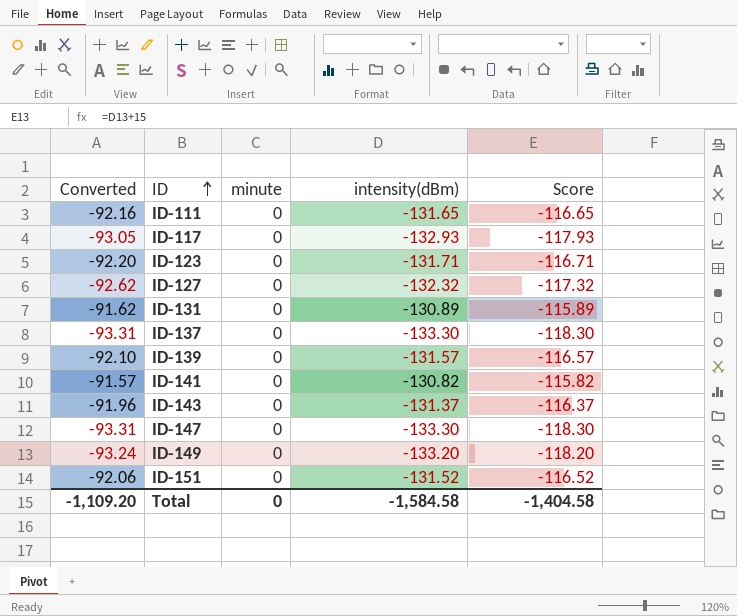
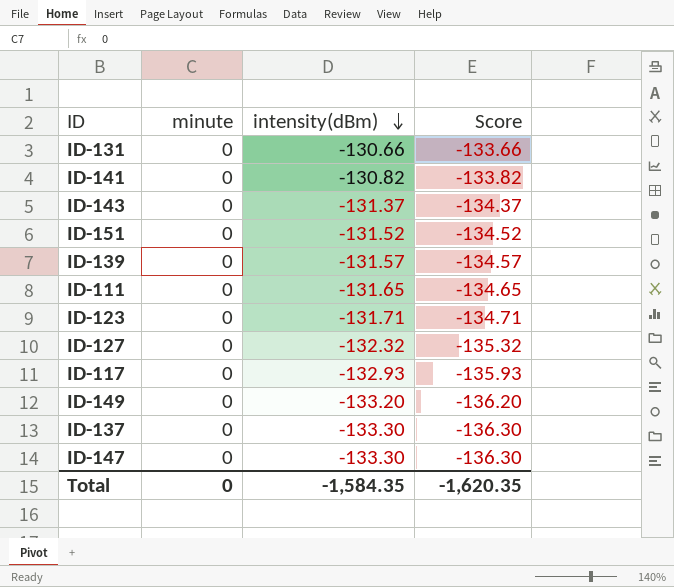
row order: ID ascending -> intensity(dBm) descending
column Converted | formula: [intensity(dBm)] * 0.7 -> none
column Score | formula: [intensity(dBm)] + 15 -> [intensity(dBm)] - 3
ID-131 | intensity(dBm): -130.89 -> -130.66
Total | intensity(dBm): -1,584.58 -> -1,584.35
Total | Score: -1,404.58 -> -1,620.35

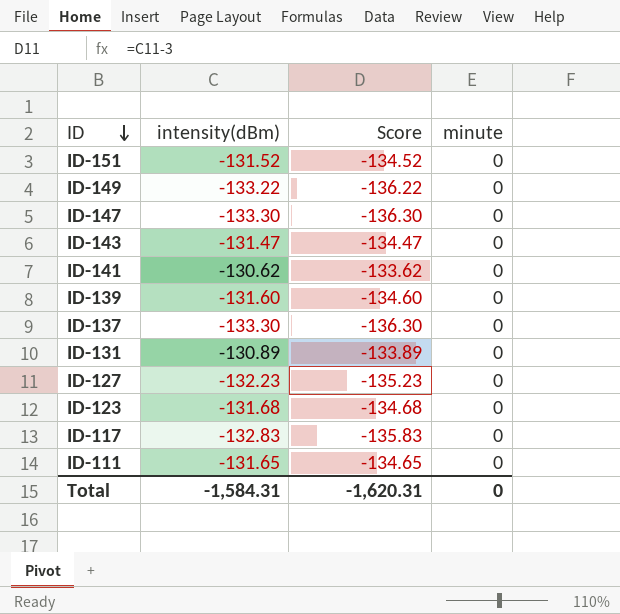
row order: intensity(dBm) descending -> ID descending
column minute | position: 2 -> 4
ID-149 | intensity(dBm): -133.20 -> -133.22
ID-149 | Score: -136.20 -> -136.22
ID-143 | intensity(dBm): -131.37 -> -131.47
ID-143 | Score: -134.37 -> -134.47
ID-141 | intensity(dBm): -130.82 -> -130.62
ID-141 | Score: -133.82 -> -133.62
ID-139 | intensity(dBm): -131.57 -> -131.60
ID-139 | Score: -134.57 -> -134.60
ID-131 | intensity(dBm): -130.66 -> -130.89
ID-131 | Score: -133.66 -> -133.89
ID-127 | intensity(dBm): -132.32 -> -132.23
ID-127 | Score: -135.32 -> -135.23
ID-123 | intensity(dBm): -131.71 -> -131.68
ID-123 | Score: -134.71 -> -134.68
ID-117 | intensity(dBm): -132.93 -> -132.83
ID-117 | Score: -135.93 -> -135.83
Total | intensity(dBm): -1,584.35 -> -1,584.31
Total | Score: -1,620.35 -> -1,620.31

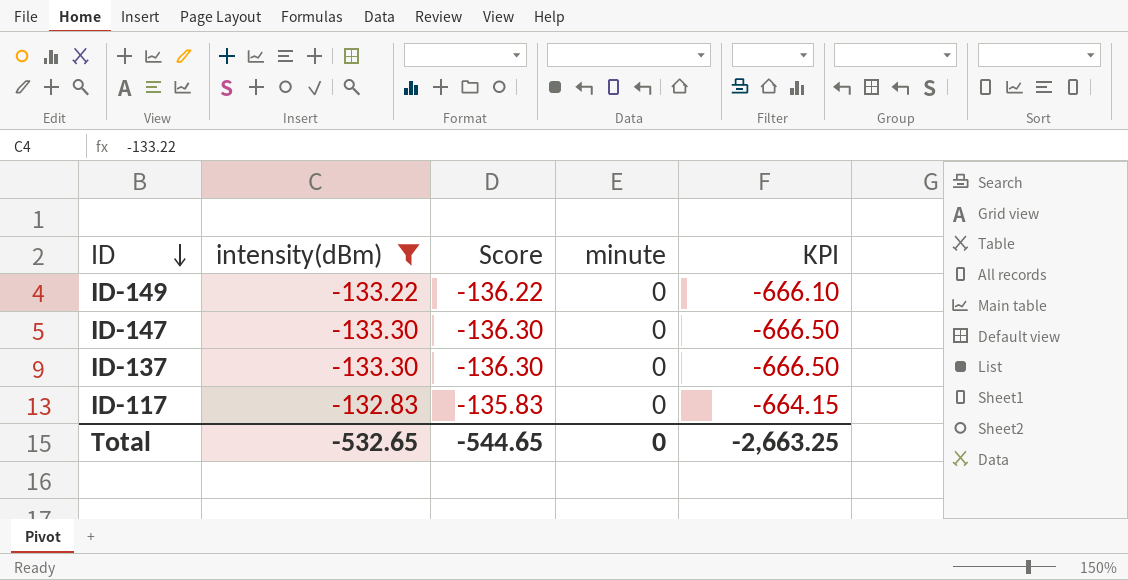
filter: none -> intensity(dBm) <= -132.83
column KPI | formula: none -> [intensity(dBm)] * 5
Total | intensity(dBm): -1,584.31 -> -532.65
Total | Score: -1,620.31 -> -544.65

